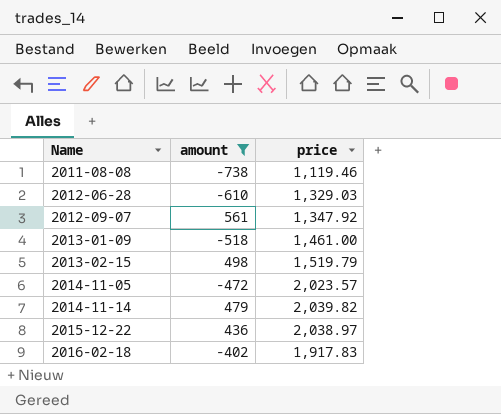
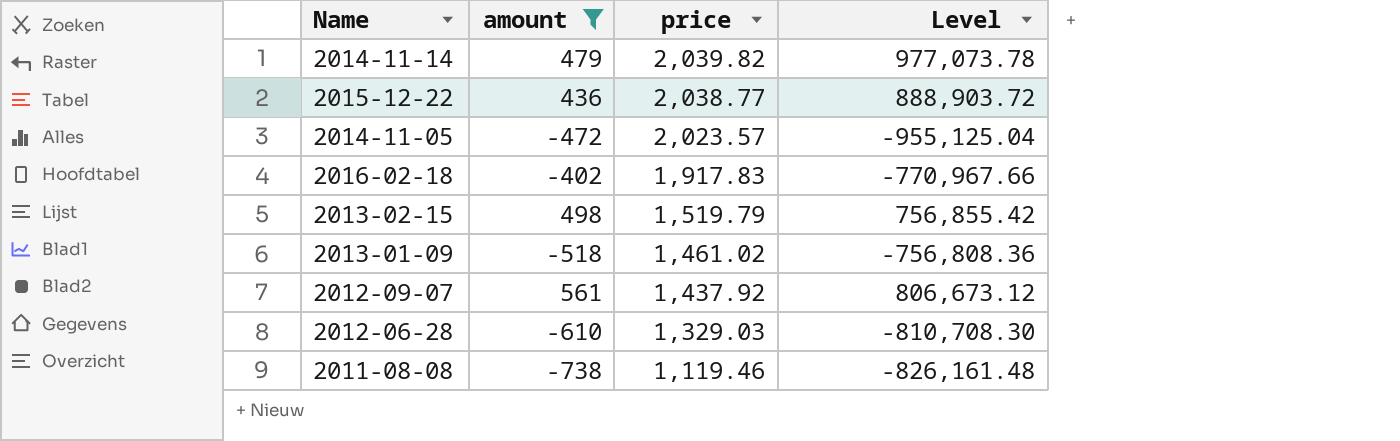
row order: Name ascending -> price descending
column Level | formula: none -> [amount] * [price]
2015-12-22 | price: 2,038.97 -> 2,038.77
2013-01-09 | price: 1,461.00 -> 1,461.02
2012-09-07 | price: 1,347.92 -> 1,437.92

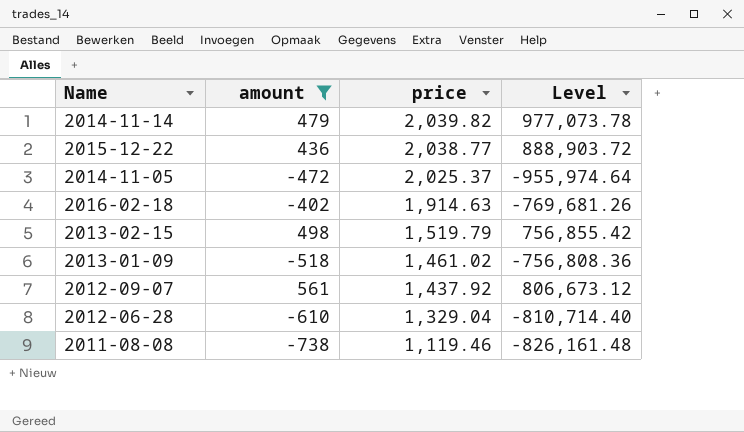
2014-11-05 | price: 2,023.57 -> 2,025.37
2014-11-05 | Level: -955,125.04 -> -955,974.64
2016-02-18 | price: 1,917.83 -> 1,914.63
2016-02-18 | Level: -770,967.66 -> -769,681.26
2012-06-28 | price: 1,329.03 -> 1,329.04
2012-06-28 | Level: -810,708.30 -> -810,714.40

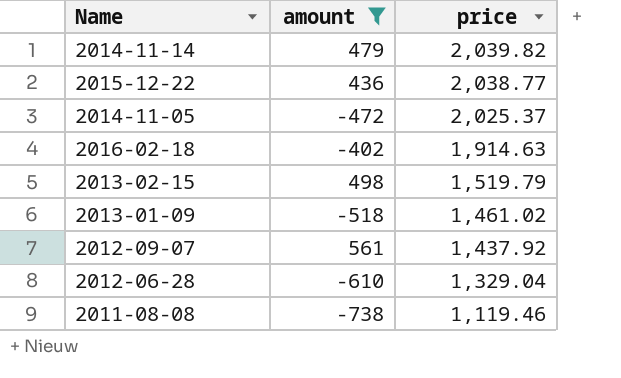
column Level | formula: [amount] * [price] -> none

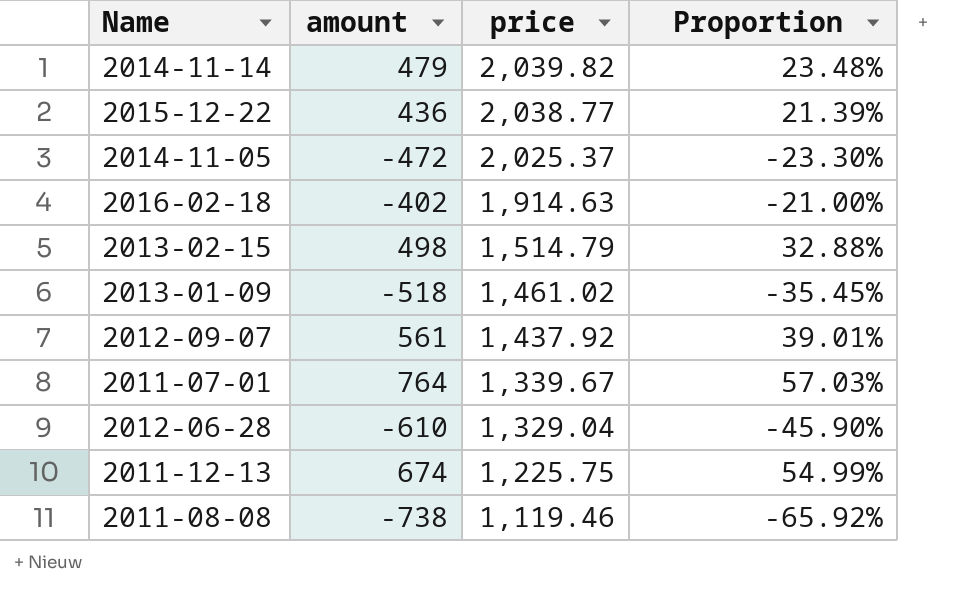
filter: amount <= 561 -> none
column Proportion | formula: none -> [amount] / [price]
2013-02-15 | price: 1,519.79 -> 1,514.79

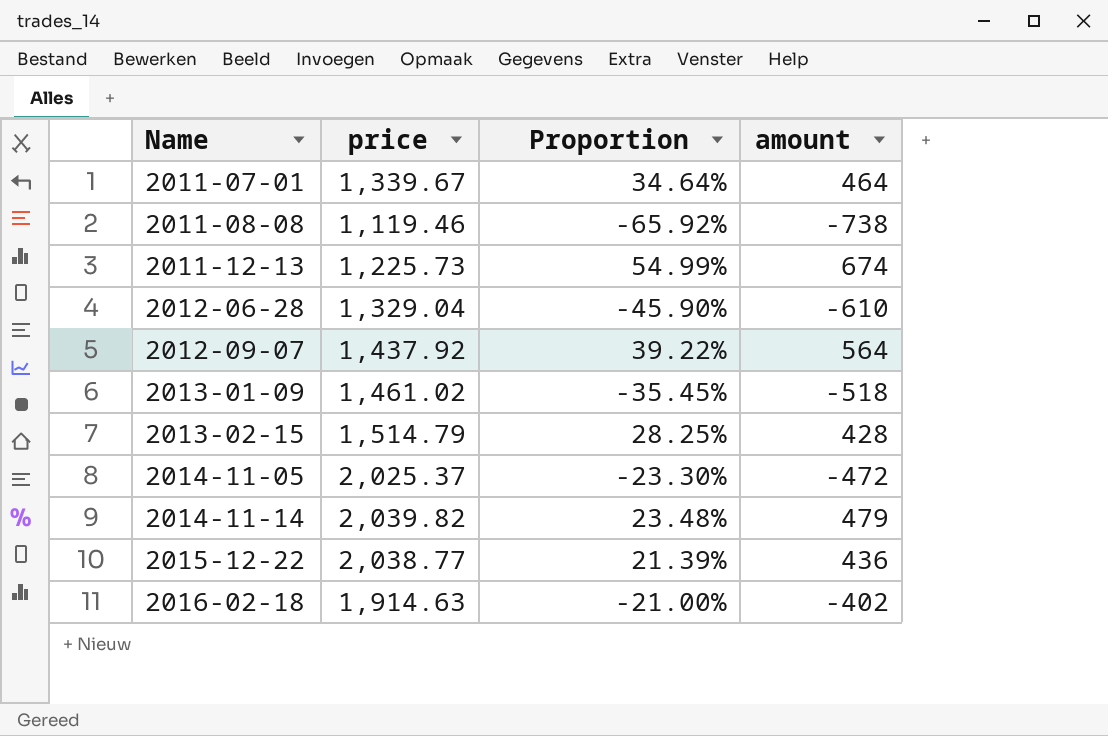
row order: price descending -> Name ascending
column amount | position: 2 -> 4
2011-07-01 | Proportion: 57.03% -> 34.64%
2011-07-01 | amount: 764 -> 464
2011-12-13 | price: 1,225.75 -> 1,225.73
2012-09-07 | Proportion: 39.01% -> 39.22%
2012-09-07 | amount: 561 -> 564
2013-02-15 | Proportion: 32.88% -> 28.25%
2013-02-15 | amount: 498 -> 428

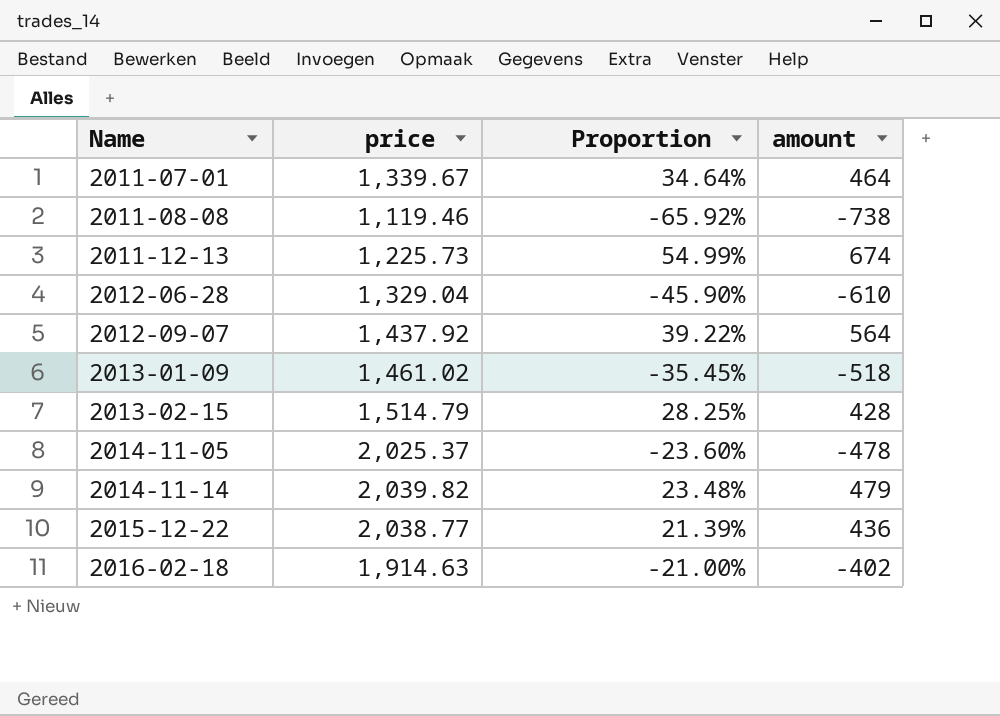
2014-11-05 | Proportion: -23.30% -> -23.60%
2014-11-05 | amount: -472 -> -478

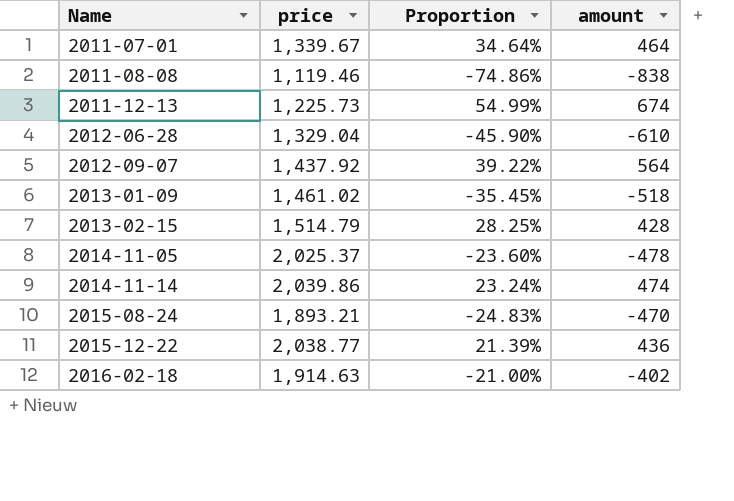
2011-08-08 | Proportion: -65.92% -> -74.86%
2011-08-08 | amount: -738 -> -838
2014-11-14 | price: 2,039.82 -> 2,039.86
2014-11-14 | Proportion: 23.48% -> 23.24%
2014-11-14 | amount: 479 -> 474
row 2015-08-24: none -> 1,893.21 | -24.83% | -470

